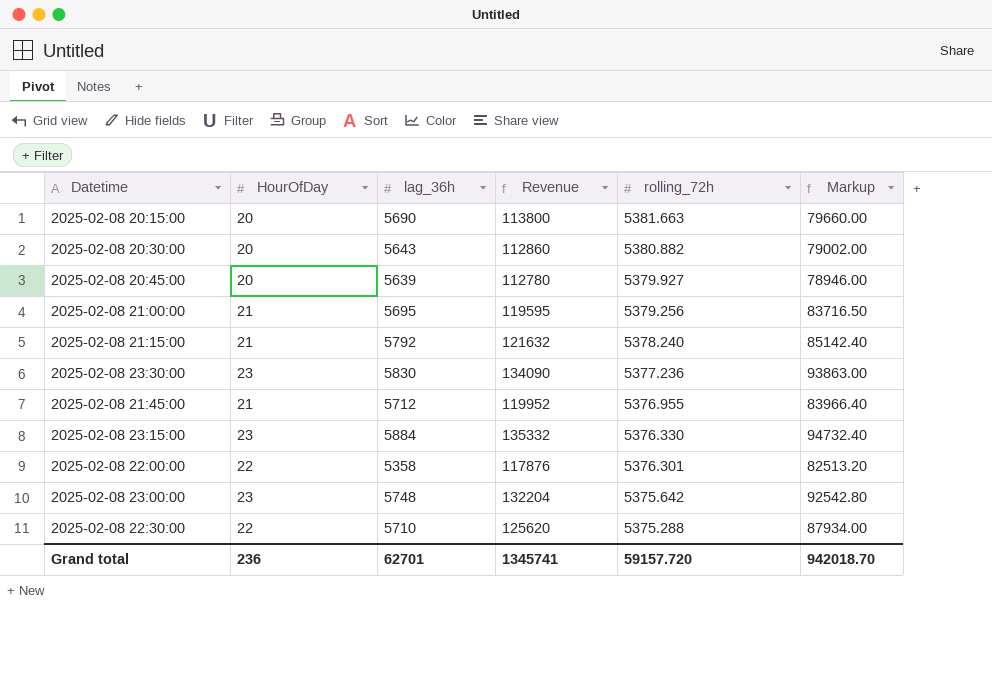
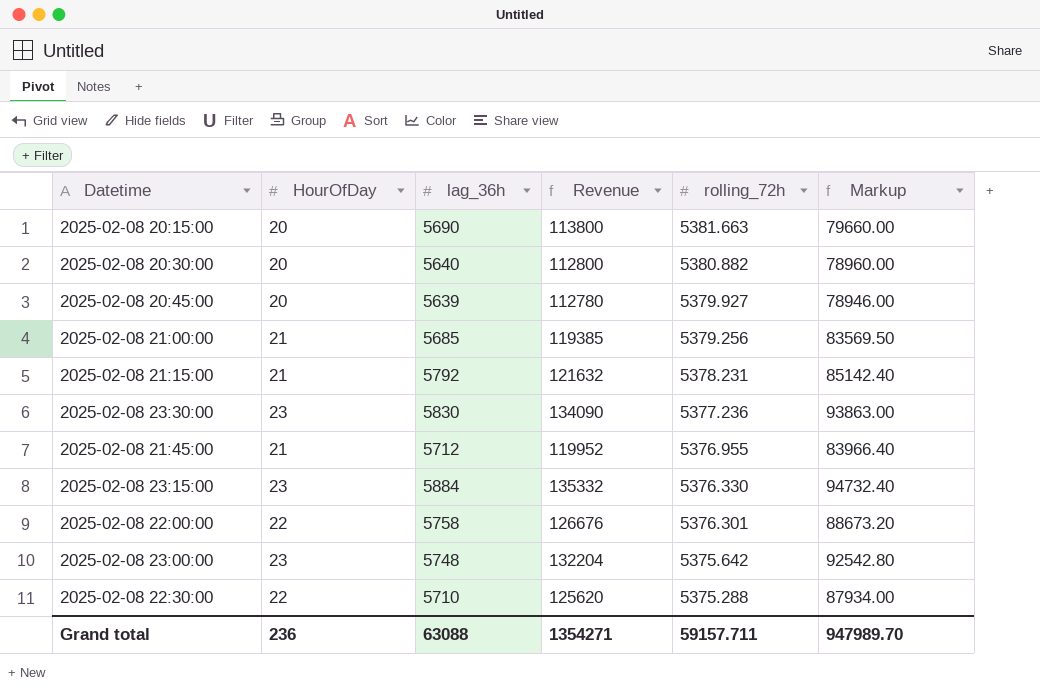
2025-02-08 20:30:00 | lag_36h: 5643 -> 5640
2025-02-08 20:30:00 | Revenue: 112860 -> 112800
2025-02-08 20:30:00 | Markup: 79002.00 -> 78960.00
2025-02-08 21:00:00 | lag_36h: 5695 -> 5685
2025-02-08 21:00:00 | Revenue: 119595 -> 119385
2025-02-08 21:00:00 | Markup: 83716.50 -> 83569.50
2025-02-08 21:15:00 | rolling_72h: 5378.240 -> 5378.231
2025-02-08 22:00:00 | lag_36h: 5358 -> 5758
2025-02-08 22:00:00 | Revenue: 117876 -> 126676
2025-02-08 22:00:00 | Markup: 82513.20 -> 88673.20
Grand total | lag_36h: 62701 -> 63088
Grand total | Revenue: 1345741 -> 1354271
Grand total | rolling_72h: 59157.720 -> 59157.711
Grand total | Markup: 942018.70 -> 947989.70

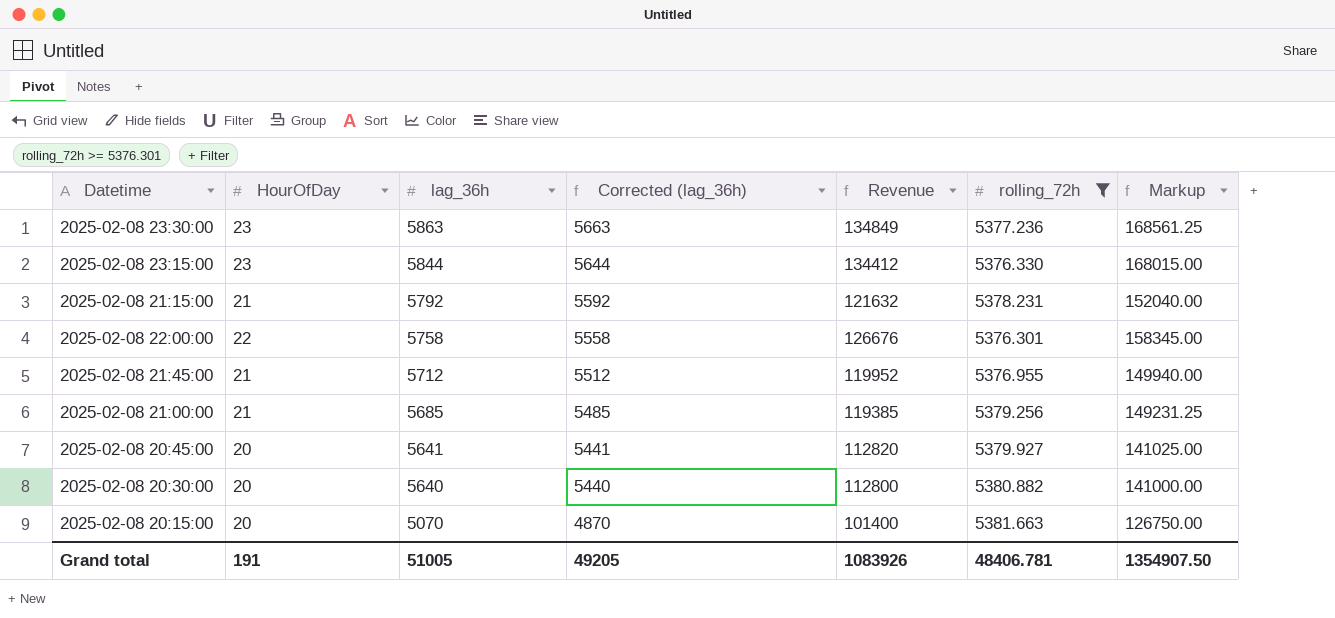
filter: none -> rolling_72h >= 5376.301
row order: rolling_72h descending -> lag_36h descending
column Corrected (lag_36h) | formula: none -> [lag_36h] - 200
column Markup | formula: [Revenue] * 0.7 -> [Revenue] * 1.25
2025-02-08 23:30:00 | lag_36h: 5830 -> 5863
2025-02-08 23:30:00 | Revenue: 134090 -> 134849
2025-02-08 23:15:00 | lag_36h: 5884 -> 5844
2025-02-08 23:15:00 | Revenue: 135332 -> 134412
2025-02-08 20:45:00 | lag_36h: 5639 -> 5641
2025-02-08 20:45:00 | Revenue: 112780 -> 112820
2025-02-08 20:15:00 | lag_36h: 5690 -> 5070
2025-02-08 20:15:00 | Revenue: 113800 -> 101400
Grand total | HourOfDay: 236 -> 191
Grand total | lag_36h: 63088 -> 51005
Grand total | Revenue: 1354271 -> 1083926
Grand total | rolling_72h: 59157.711 -> 48406.781
Grand total | Markup: 947989.70 -> 1354907.50

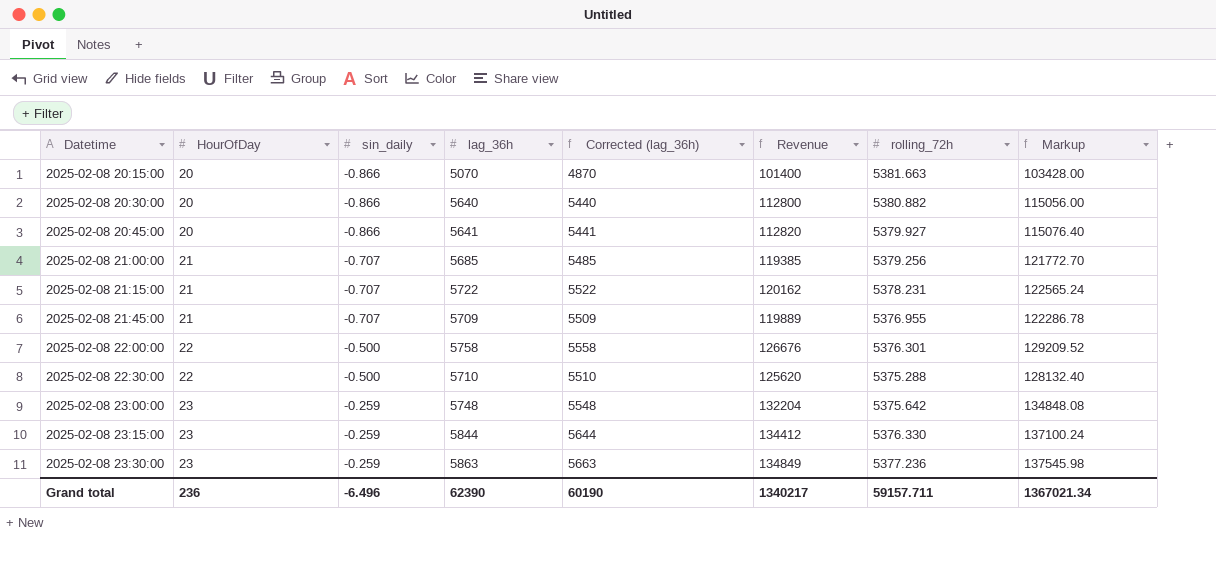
filter: rolling_72h >= 5376.301 -> none
row order: lag_36h descending -> Datetime ascending
column sin_daily | position: none -> 3
column Markup | formula: [Revenue] * 1.25 -> [Revenue] * 1.02
2025-02-08 21:15:00 | lag_36h: 5792 -> 5722
2025-02-08 21:15:00 | Corrected (lag_36h): 5592 -> 5522
2025-02-08 21:15:00 | Revenue: 121632 -> 120162
2025-02-08 21:45:00 | lag_36h: 5712 -> 5709
2025-02-08 21:45:00 | Corrected (lag_36h): 5512 -> 5509
2025-02-08 21:45:00 | Revenue: 119952 -> 119889
Grand total | HourOfDay: 191 -> 236
Grand total | lag_36h: 51005 -> 62390
Grand total | Corrected (lag_36h): 49205 -> 60190
Grand total | Revenue: 1083926 -> 1340217
Grand total | rolling_72h: 48406.781 -> 59157.711
Grand total | Markup: 1354907.50 -> 1367021.34

